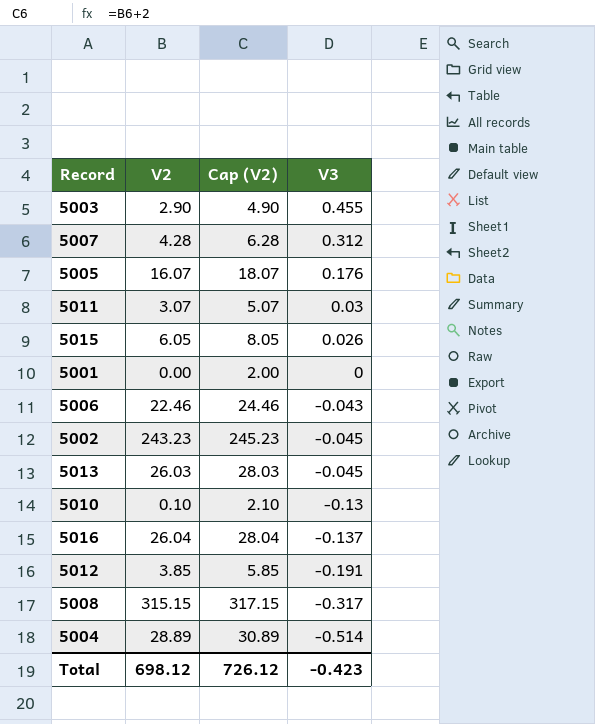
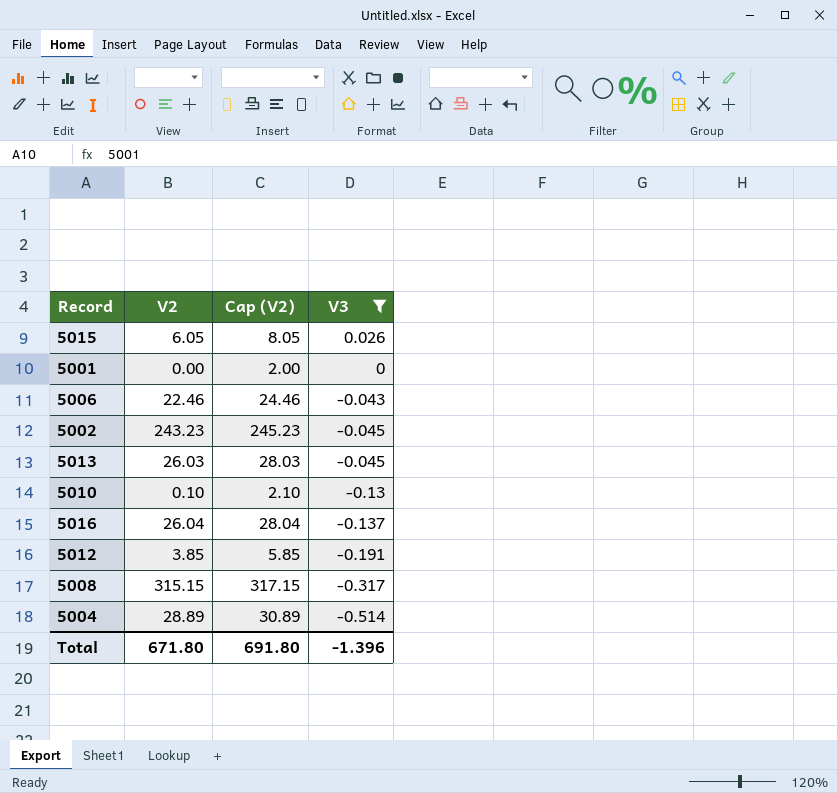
filter: none -> V3 <= 0.026
Total | V2: 698.12 -> 671.80
Total | Cap (V2): 726.12 -> 691.80
Total | V3: -0.423 -> -1.396

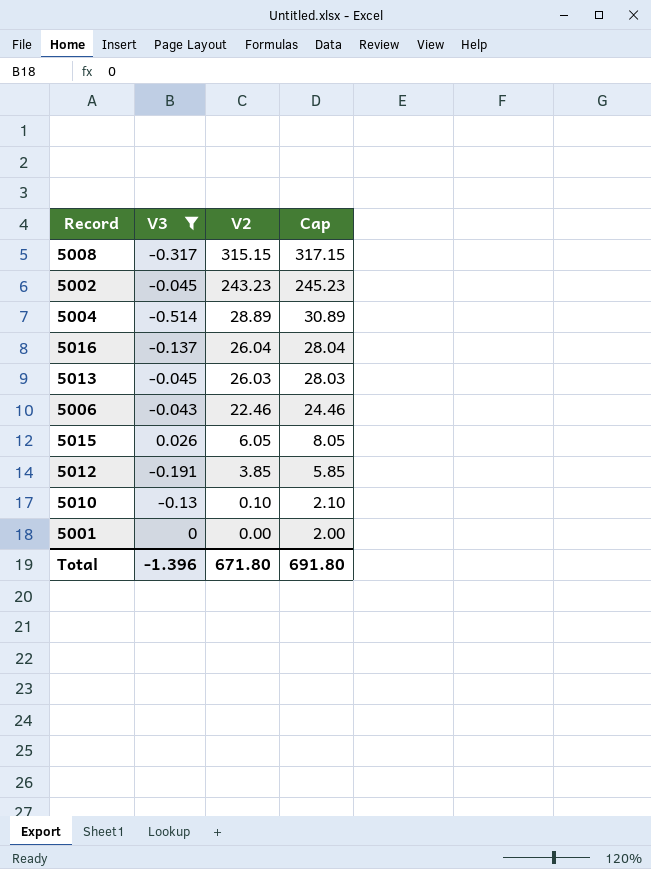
row order: V3 descending -> V2 descending
column V3 | position: 4 -> 2
column name: Cap (V2) -> Cap

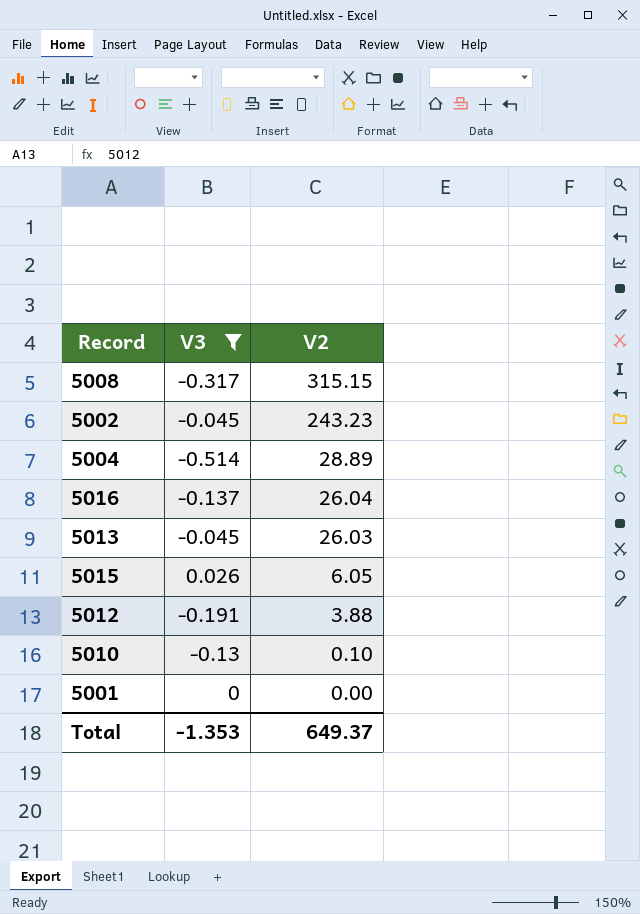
column Cap | formula: [V2] + 2 -> none
row 5006: -0.043 | 22.46 | 24.46 -> none
5012 | V2: 3.85 -> 3.88
Total | V3: -1.396 -> -1.353
Total | V2: 671.80 -> 649.37

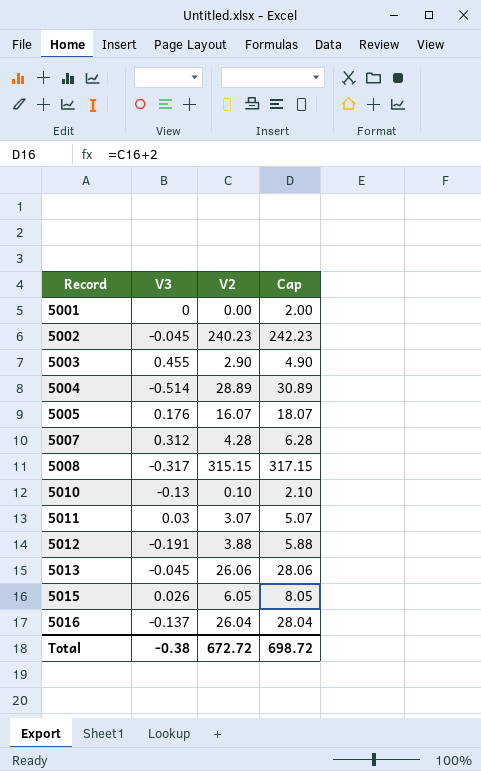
filter: V3 <= 0.026 -> none
row order: V2 descending -> Record ascending
column Cap | formula: none -> [V2] + 2
5002 | V2: 243.23 -> 240.23
5013 | V2: 26.03 -> 26.06
Total | V3: -1.353 -> -0.38
Total | V2: 649.37 -> 672.72

